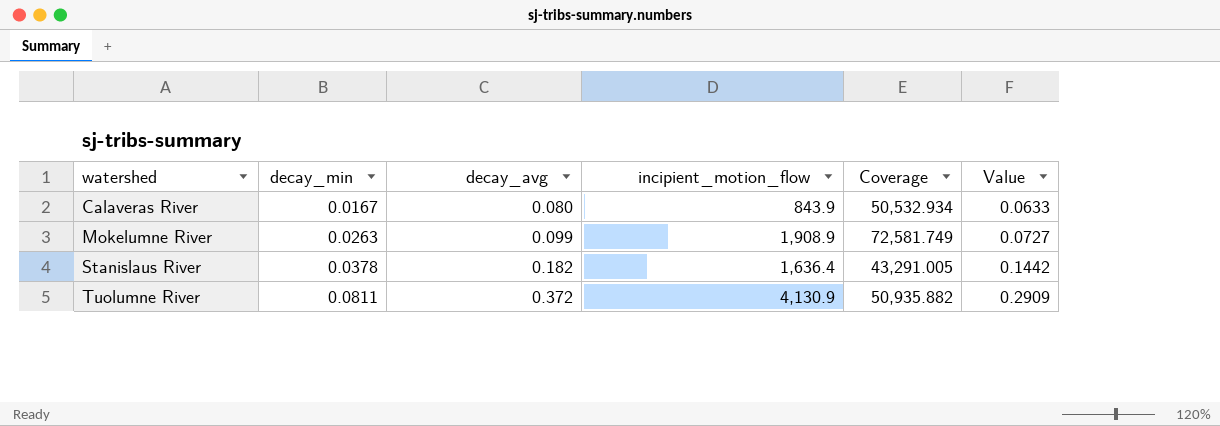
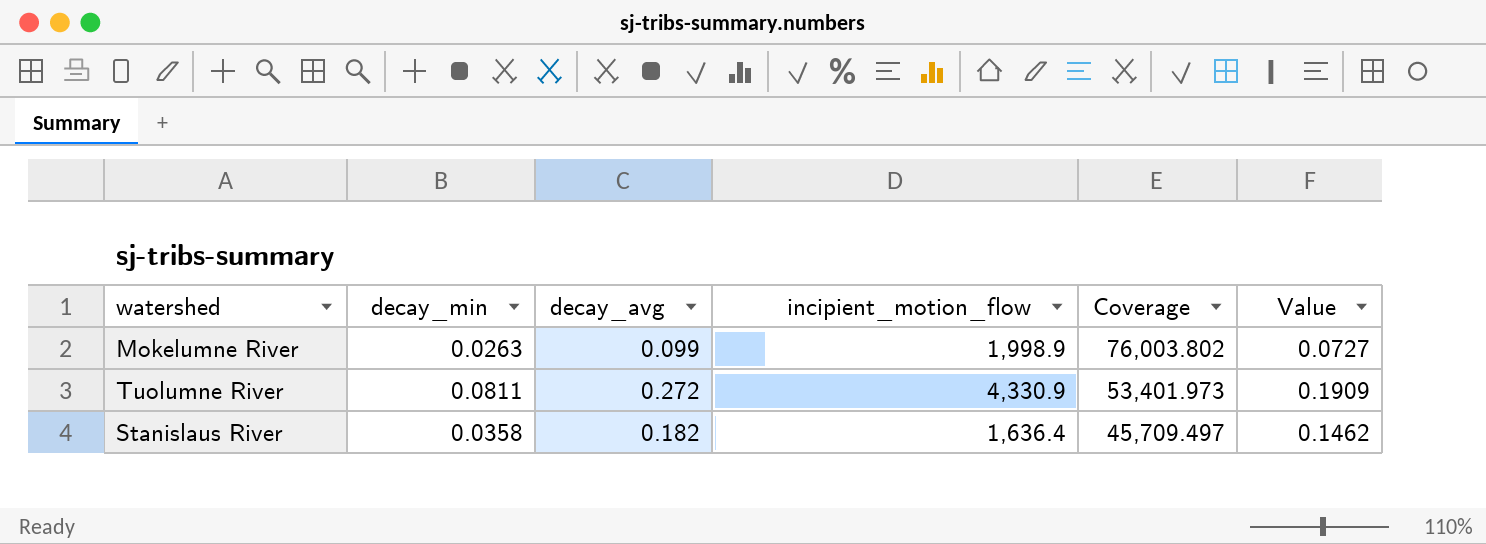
row order: watershed ascending -> Coverage descending
row Calaveras River: 0.0167 | 0.080 | 843.9 | 50,532.934 | 0.0633 -> none
Mokelumne River | incipient_motion_flow: 1,908.9 -> 1,998.9
Mokelumne River | Coverage: 72,581.749 -> 76,003.802
Tuolumne River | decay_avg: 0.372 -> 0.272
Tuolumne River | incipient_motion_flow: 4,130.9 -> 4,330.9
Tuolumne River | Coverage: 50,935.882 -> 53,401.973
Tuolumne River | Value: 0.2909 -> 0.1909
Stanislaus River | decay_min: 0.0378 -> 0.0358
Stanislaus River | Coverage: 43,291.005 -> 45,709.497
Stanislaus River | Value: 0.1442 -> 0.1462

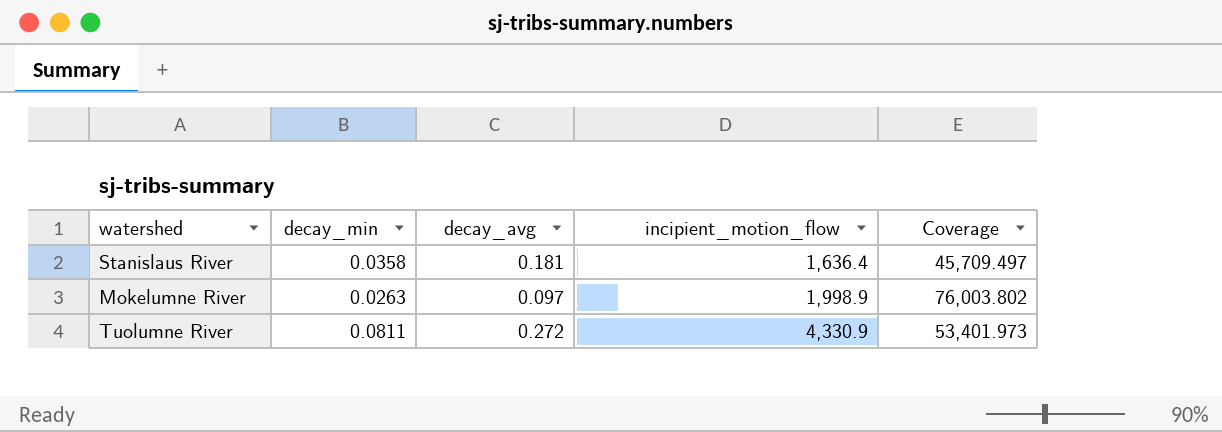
row order: Coverage descending -> incipient_motion_flow ascending
column Value | formula: [decay_avg] - [decay_min] -> none
Stanislaus River | decay_avg: 0.182 -> 0.181
Mokelumne River | decay_avg: 0.099 -> 0.097

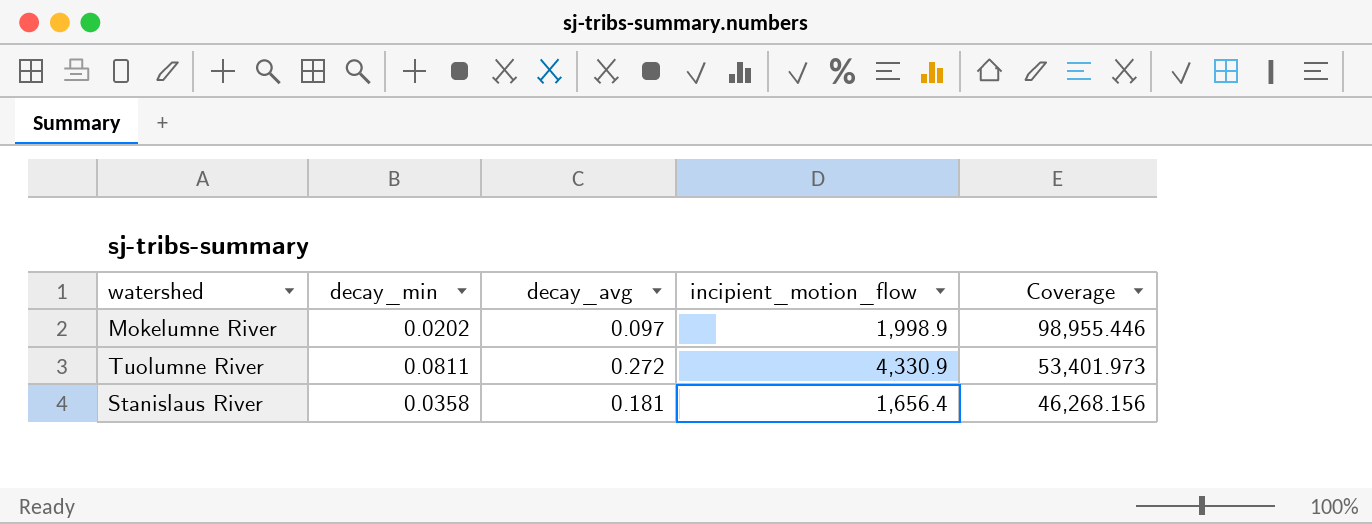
row order: incipient_motion_flow ascending -> Coverage descending
Mokelumne River | decay_min: 0.0263 -> 0.0202
Mokelumne River | Coverage: 76,003.802 -> 98,955.446
Stanislaus River | incipient_motion_flow: 1,636.4 -> 1,656.4
Stanislaus River | Coverage: 45,709.497 -> 46,268.156

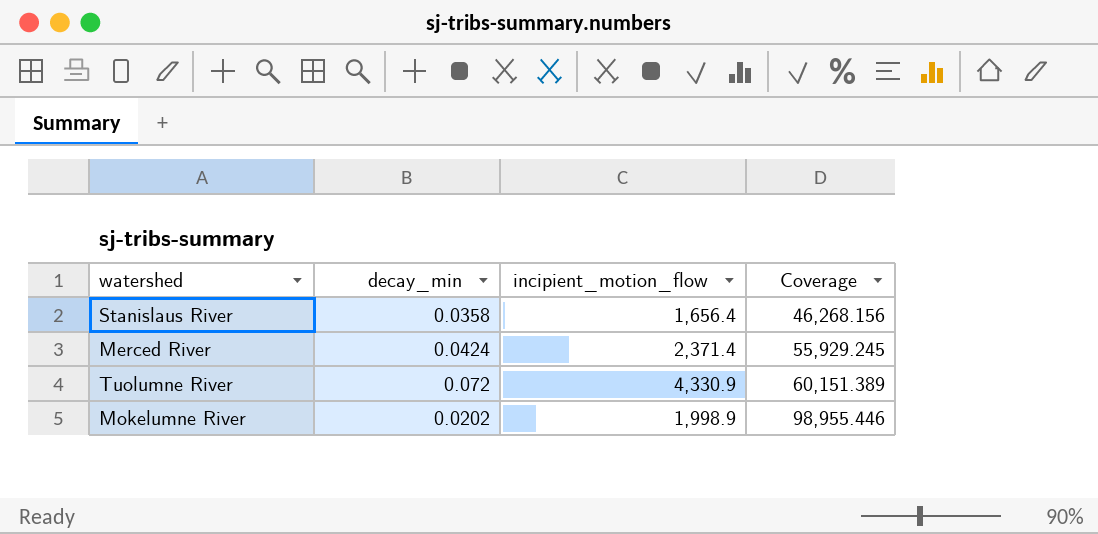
row order: Coverage descending -> Coverage ascending
column decay_avg | position: 3 -> none
row Merced River: none -> 0.0424 | 2,371.4 | 55,929.245
Tuolumne River | decay_min: 0.0811 -> 0.072
Tuolumne River | Coverage: 53,401.973 -> 60,151.389

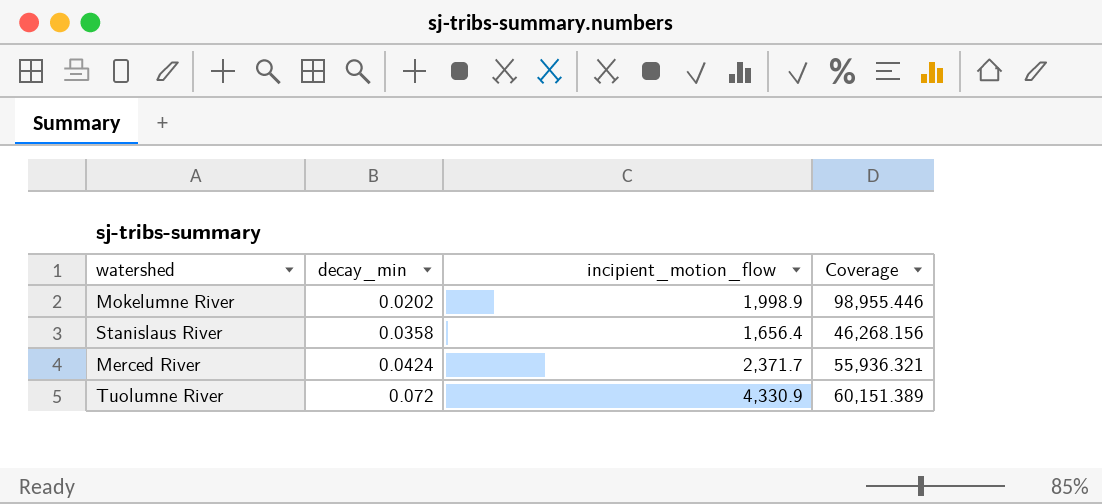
row order: Coverage ascending -> decay_min ascending
Merced River | incipient_motion_flow: 2,371.4 -> 2,371.7
Merced River | Coverage: 55,929.245 -> 55,936.321

